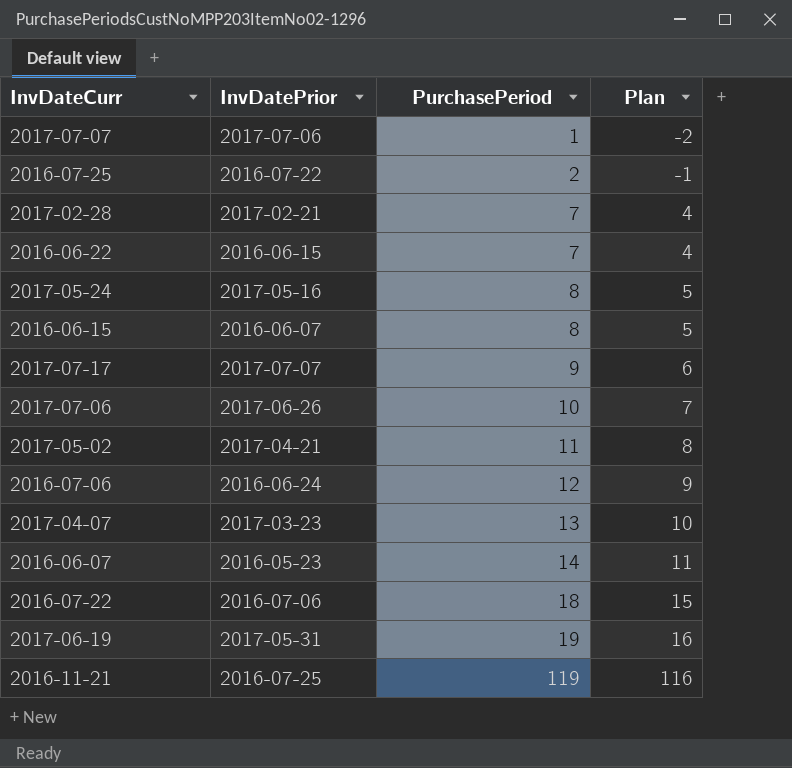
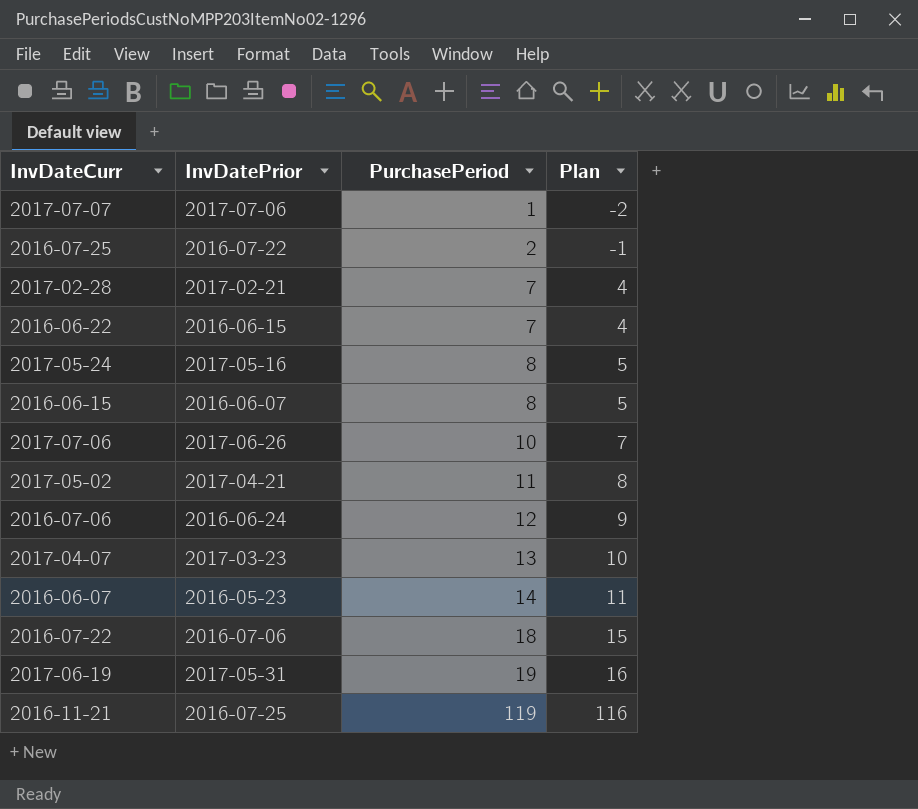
row 2017-07-17: 2017-07-07 | 9 | 6 -> none

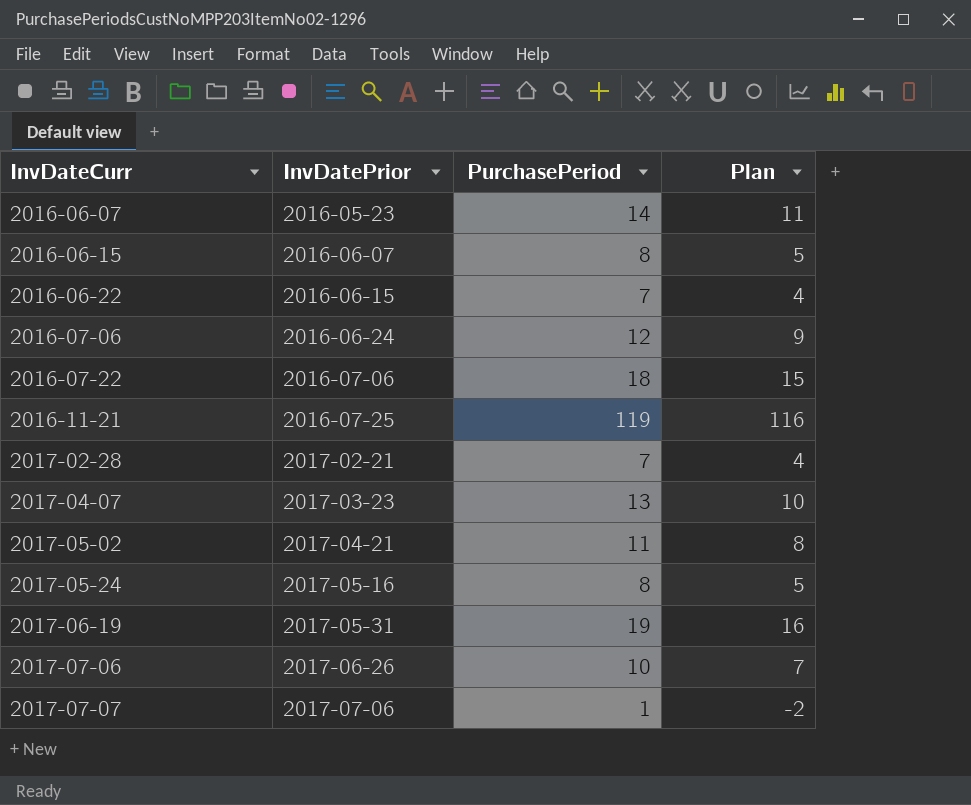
row order: PurchasePeriod ascending -> InvDateCurr ascending
row 2016-07-25: 2016-07-22 | 2 | -1 -> none

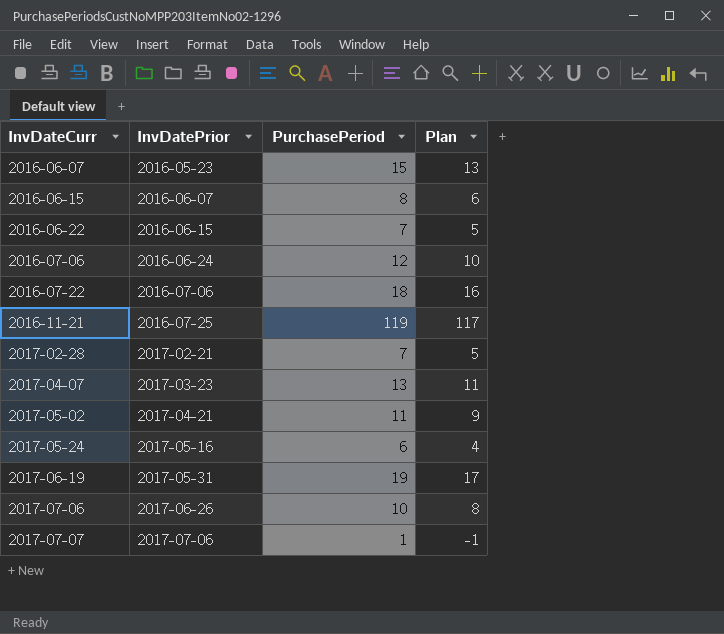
column Plan | formula: [PurchasePeriod] - 3 -> [PurchasePeriod] - 2
2016-06-07 | PurchasePeriod: 14 -> 15
2017-05-24 | PurchasePeriod: 8 -> 6

